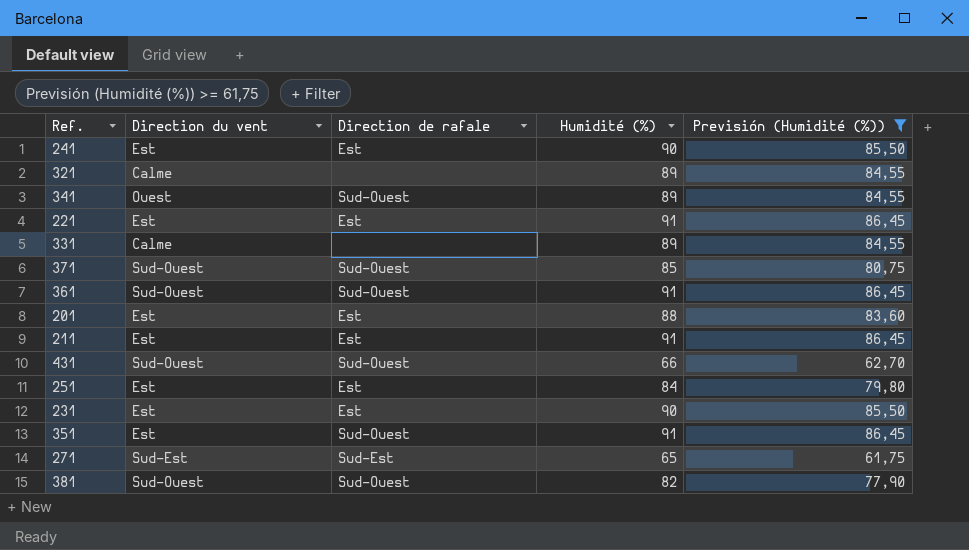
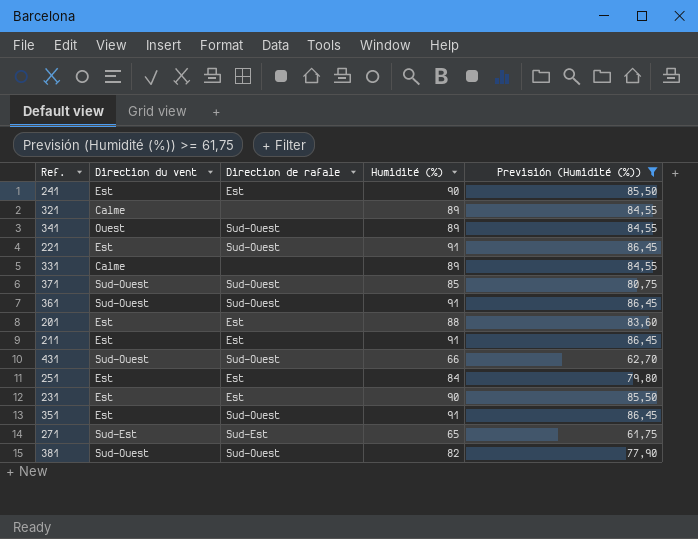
221 | Direction de rafale: Est -> Sud-Ouest

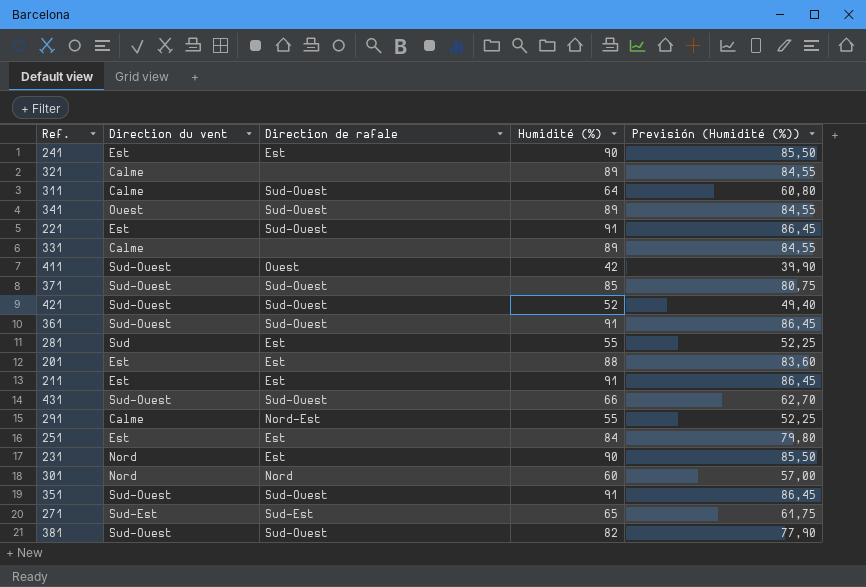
filter: Previsión (Humidité (%)) >= 61,75 -> none
231 | Direction du vent: Est -> Nord
351 | Direction du vent: Est -> Sud-Ouest

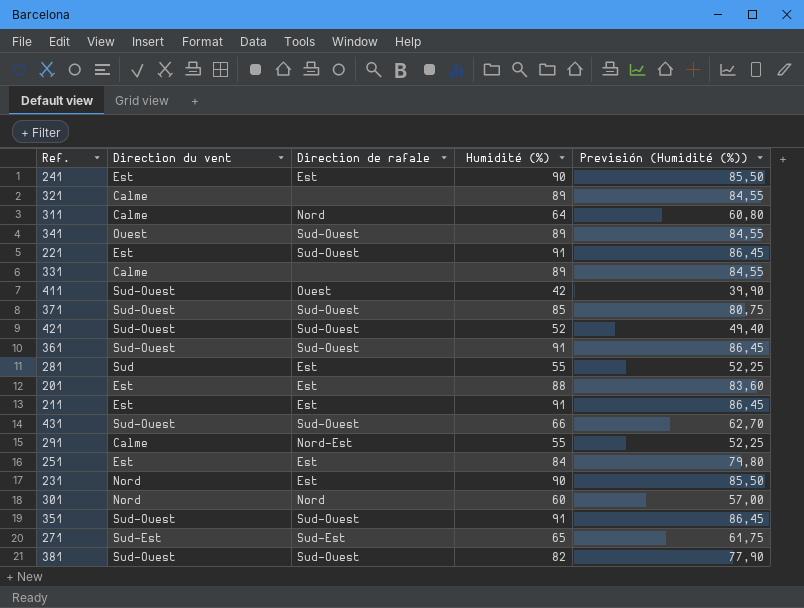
311 | Direction de rafale: Sud-Ouest -> Nord

